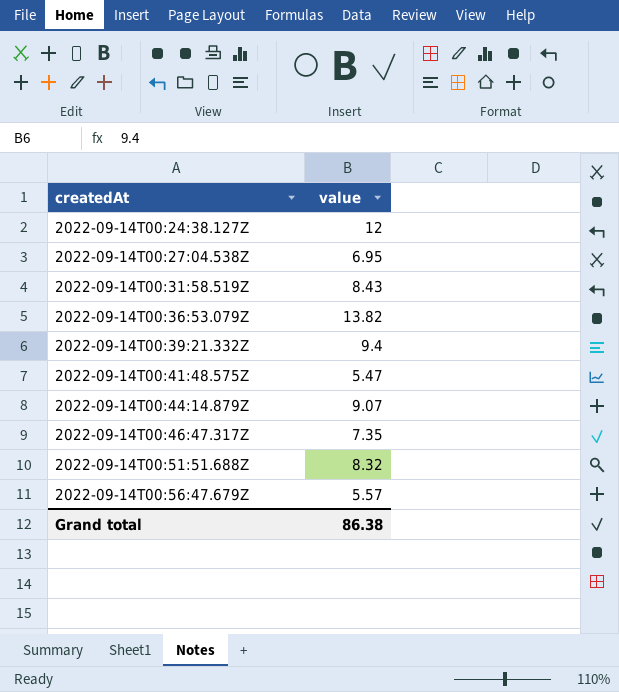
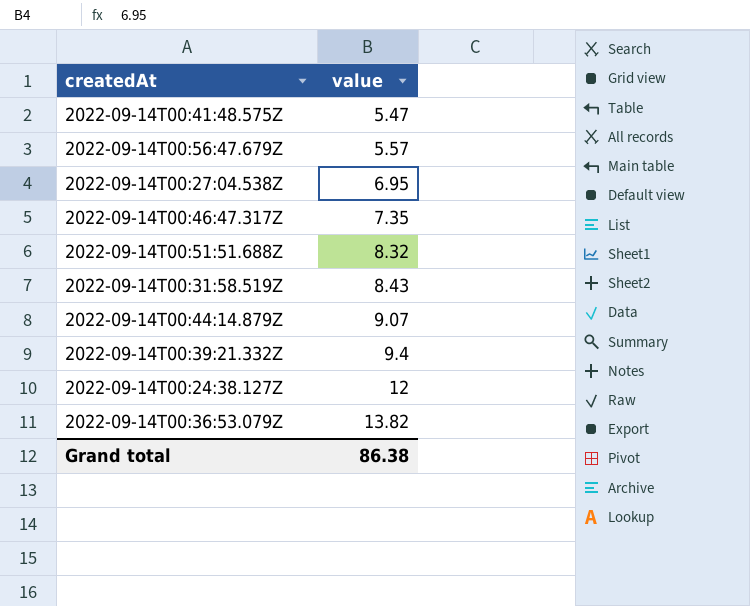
row order: createdAt ascending -> value ascending

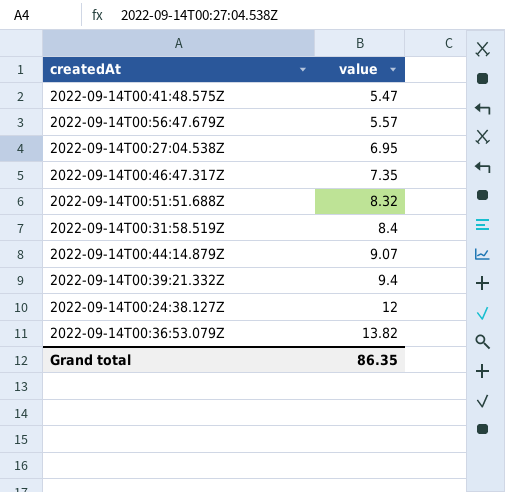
2022-09-14T00:31:58.519Z | value: 8.43 -> 8.4
Grand total | value: 86.38 -> 86.35

